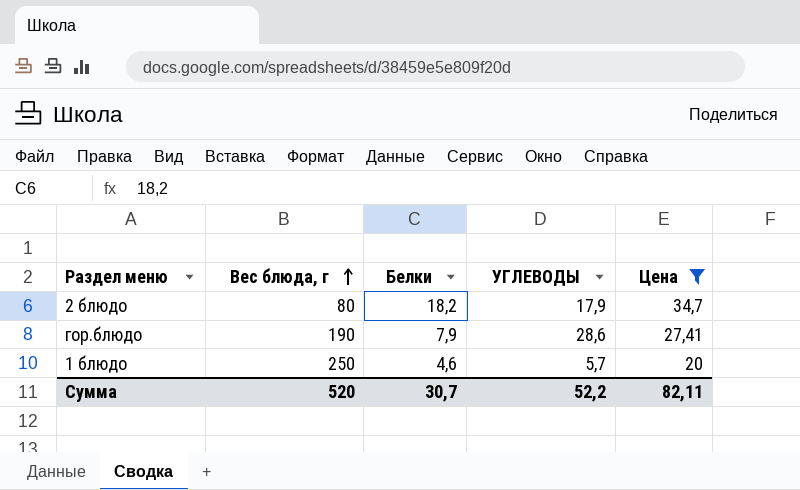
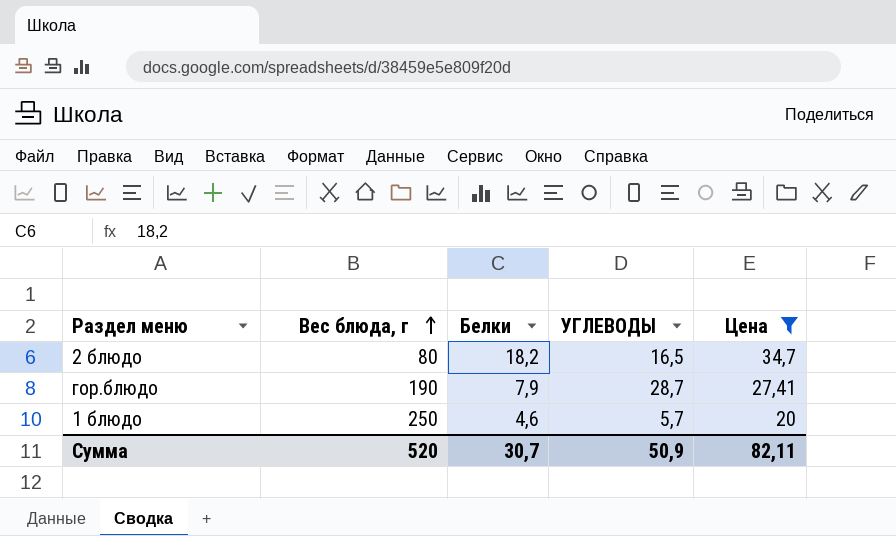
2 блюдо | УГЛЕВОДЫ: 17,9 -> 16,5
гор.блюдо | УГЛЕВОДЫ: 28,6 -> 28,7
Сумма | УГЛЕВОДЫ: 52,2 -> 50,9

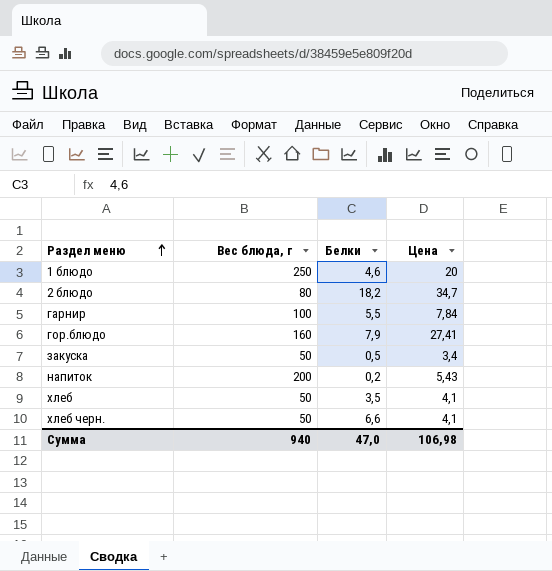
filter: Цена >= 20 -> none
row order: Вес блюда, г ascending -> Раздел меню ascending
column УГЛЕВОДЫ | position: 4 -> none
гор.блюдо | Вес блюда, г: 190 -> 160
Сумма | Вес блюда, г: 520 -> 940
Сумма | Белки: 30,7 -> 47,0
Сумма | Цена: 82,11 -> 106,98

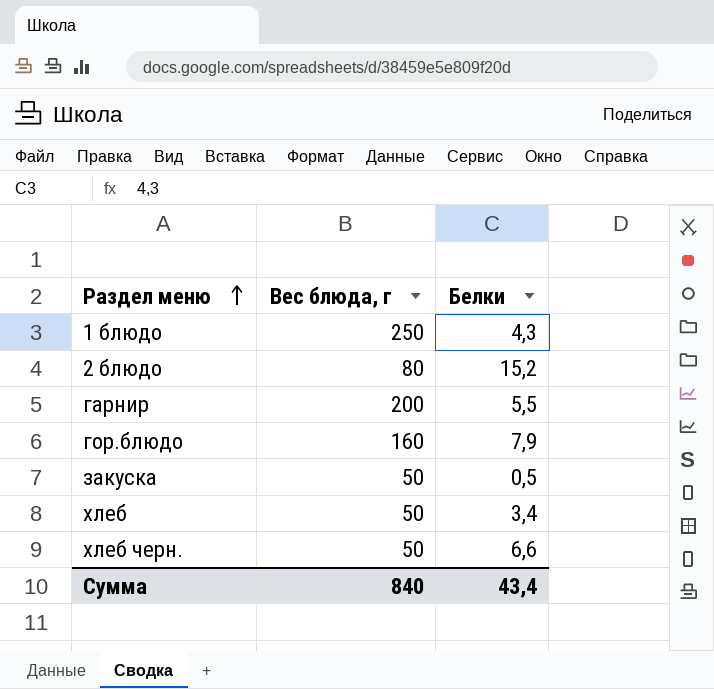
column Цена | position: 4 -> none
row напиток: 200 | 0,2 | 5,43 -> none
1 блюдо | Белки: 4,6 -> 4,3
2 блюдо | Белки: 18,2 -> 15,2
гарнир | Вес блюда, г: 100 -> 200
хлеб | Белки: 3,5 -> 3,4
Сумма | Вес блюда, г: 940 -> 840
Сумма | Белки: 47,0 -> 43,4

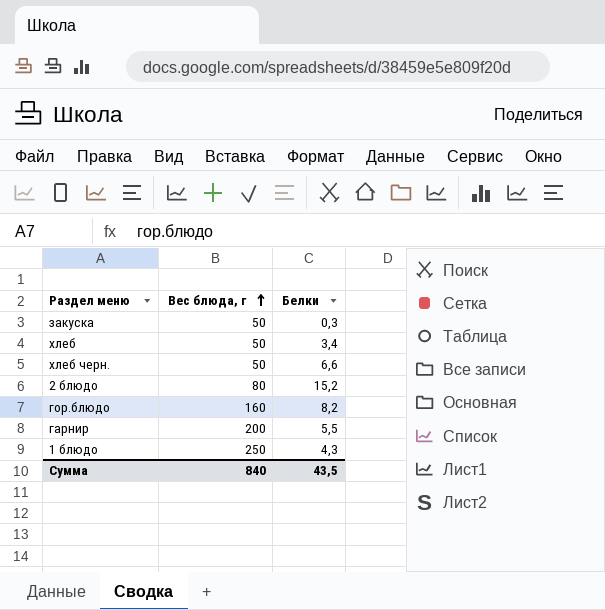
row order: Раздел меню ascending -> Вес блюда, г ascending
закуска | Белки: 0,5 -> 0,3
гор.блюдо | Белки: 7,9 -> 8,2
Сумма | Белки: 43,4 -> 43,5

